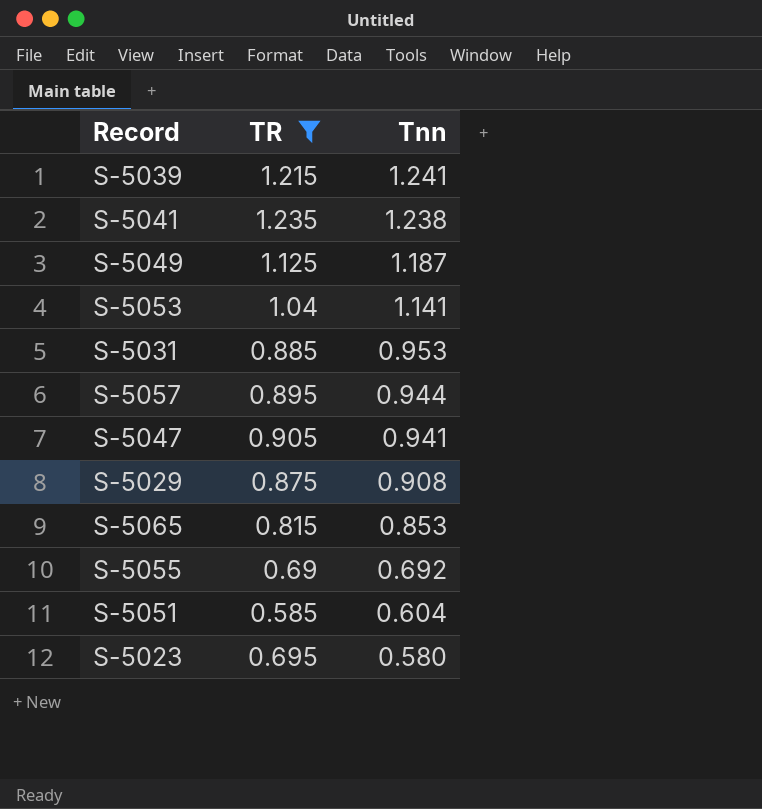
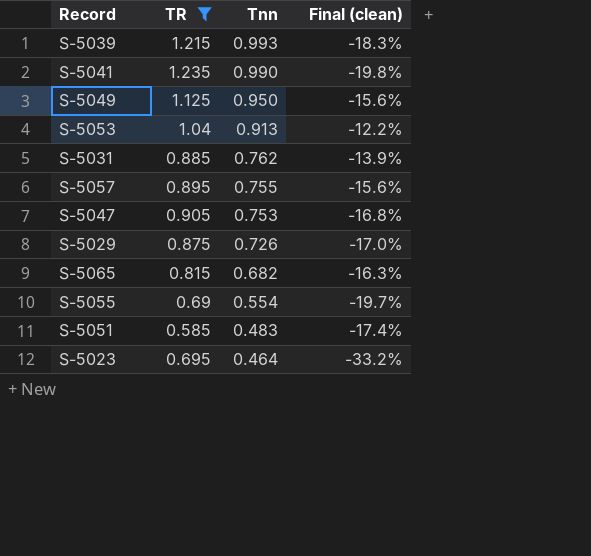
column Final (clean) | formula: none -> ([Tnn] - [TR]) / [TR]
S-5039 | Tnn: 1.241 -> 0.993
S-5041 | Tnn: 1.238 -> 0.990
S-5049 | Tnn: 1.187 -> 0.950
S-5053 | Tnn: 1.141 -> 0.913
S-5031 | Tnn: 0.953 -> 0.762
S-5057 | Tnn: 0.944 -> 0.755
S-5047 | Tnn: 0.941 -> 0.753
S-5029 | Tnn: 0.908 -> 0.726
S-5065 | Tnn: 0.853 -> 0.682
S-5055 | Tnn: 0.692 -> 0.554
S-5051 | Tnn: 0.604 -> 0.483
S-5023 | Tnn: 0.580 -> 0.464

